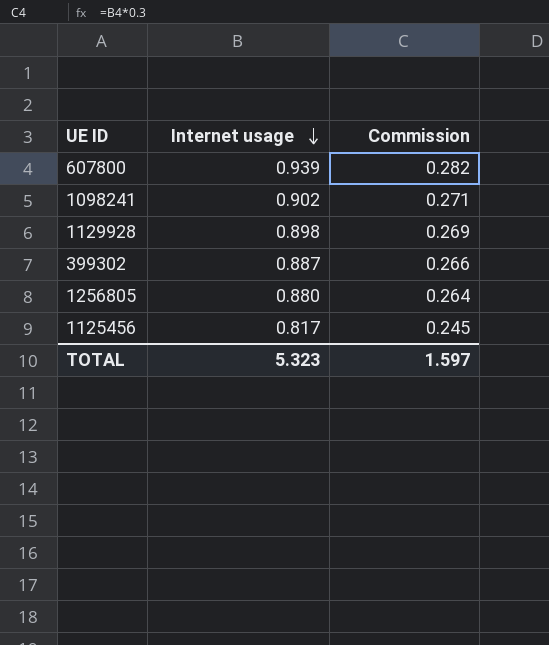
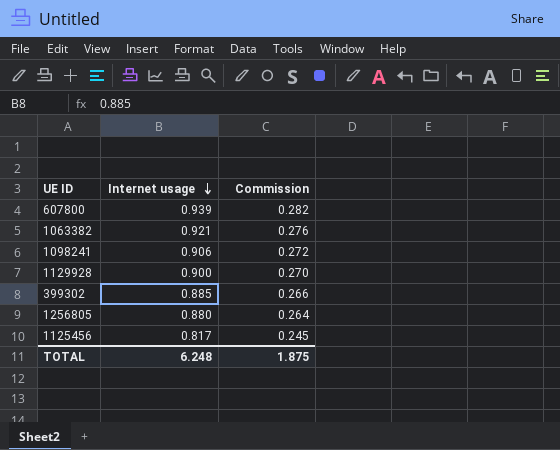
row 1063382: none -> 0.921 | 0.276
1098241 | Internet usage: 0.902 -> 0.906
1098241 | Commission: 0.271 -> 0.272
1129928 | Internet usage: 0.898 -> 0.900
1129928 | Commission: 0.269 -> 0.270
399302 | Internet usage: 0.887 -> 0.885
TOTAL | Internet usage: 5.323 -> 6.248
TOTAL | Commission: 1.597 -> 1.875

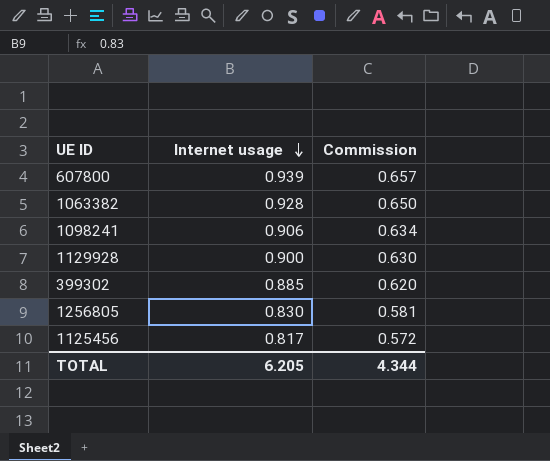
column Commission | formula: [Internet usage] * 0.3 -> [Internet usage] * 0.7
1063382 | Internet usage: 0.921 -> 0.928
1256805 | Internet usage: 0.880 -> 0.830
TOTAL | Internet usage: 6.248 -> 6.205
TOTAL | Commission: 1.875 -> 4.344

